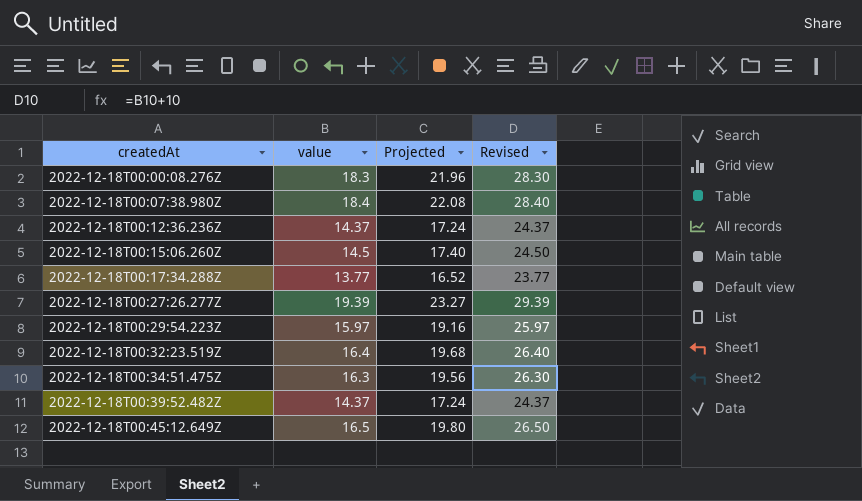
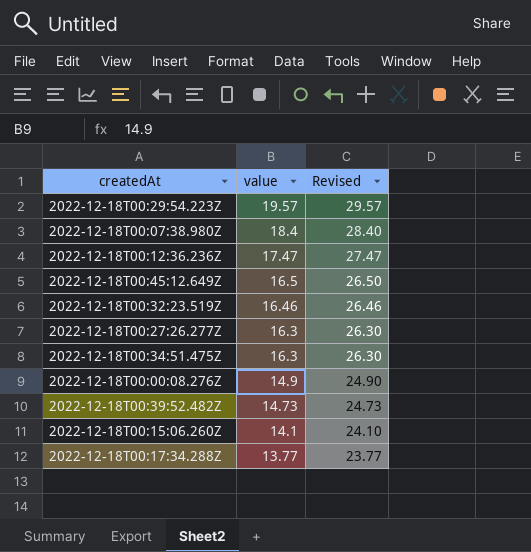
row order: createdAt ascending -> value descending
column Projected | formula: [value] * 1.2 -> none
2022-12-18T00:29:54.223Z | value: 15.97 -> 19.57
2022-12-18T00:29:54.223Z | Revised: 25.97 -> 29.57
2022-12-18T00:12:36.236Z | value: 14.37 -> 17.47
2022-12-18T00:12:36.236Z | Revised: 24.37 -> 27.47
2022-12-18T00:32:23.519Z | value: 16.4 -> 16.46
2022-12-18T00:32:23.519Z | Revised: 26.40 -> 26.46
2022-12-18T00:27:26.277Z | value: 19.39 -> 16.3
2022-12-18T00:27:26.277Z | Revised: 29.39 -> 26.30
2022-12-18T00:00:08.276Z | value: 18.3 -> 14.9
2022-12-18T00:00:08.276Z | Revised: 28.30 -> 24.90
2022-12-18T00:39:52.482Z | value: 14.37 -> 14.73
2022-12-18T00:39:52.482Z | Revised: 24.37 -> 24.73
2022-12-18T00:15:06.260Z | value: 14.5 -> 14.1
2022-12-18T00:15:06.260Z | Revised: 24.50 -> 24.10

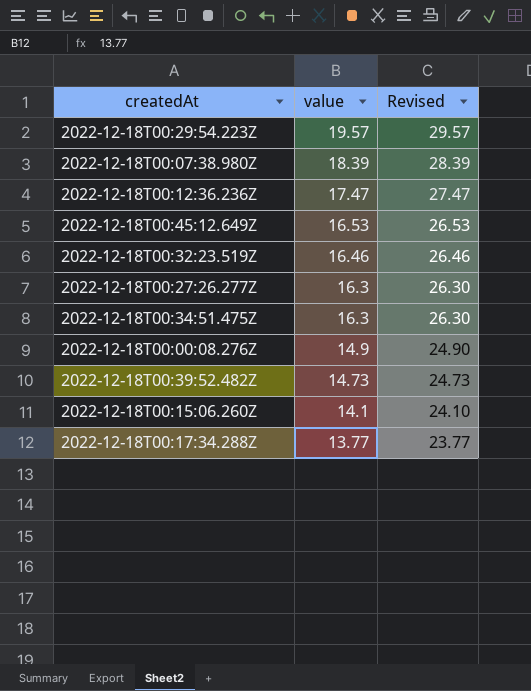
2022-12-18T00:07:38.980Z | value: 18.4 -> 18.39
2022-12-18T00:07:38.980Z | Revised: 28.40 -> 28.39
2022-12-18T00:45:12.649Z | value: 16.5 -> 16.53
2022-12-18T00:45:12.649Z | Revised: 26.50 -> 26.53

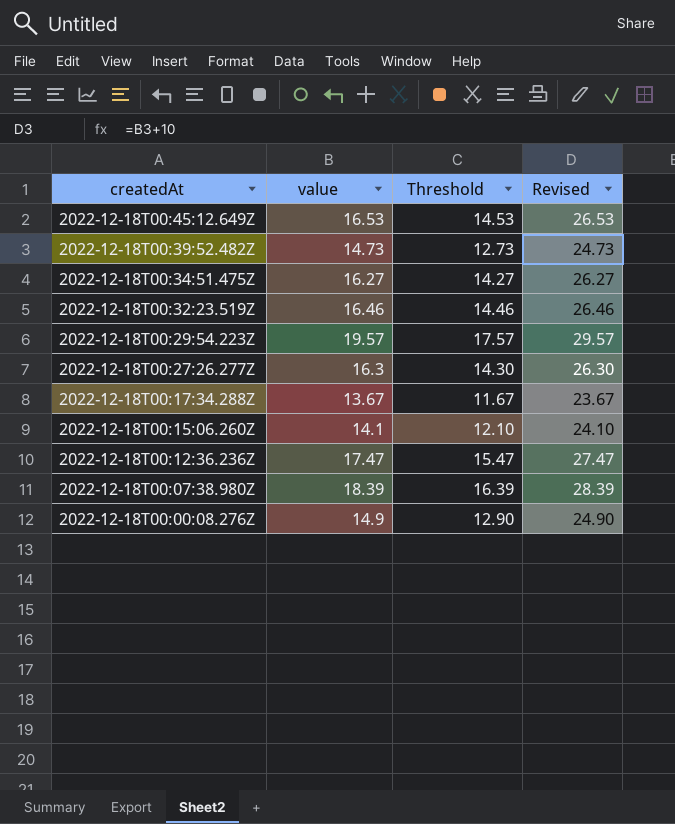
row order: value descending -> createdAt descending
column Threshold | formula: none -> [value] - 2
2022-12-18T00:34:51.475Z | value: 16.3 -> 16.27
2022-12-18T00:34:51.475Z | Revised: 26.30 -> 26.27
2022-12-18T00:17:34.288Z | value: 13.77 -> 13.67
2022-12-18T00:17:34.288Z | Revised: 23.77 -> 23.67

